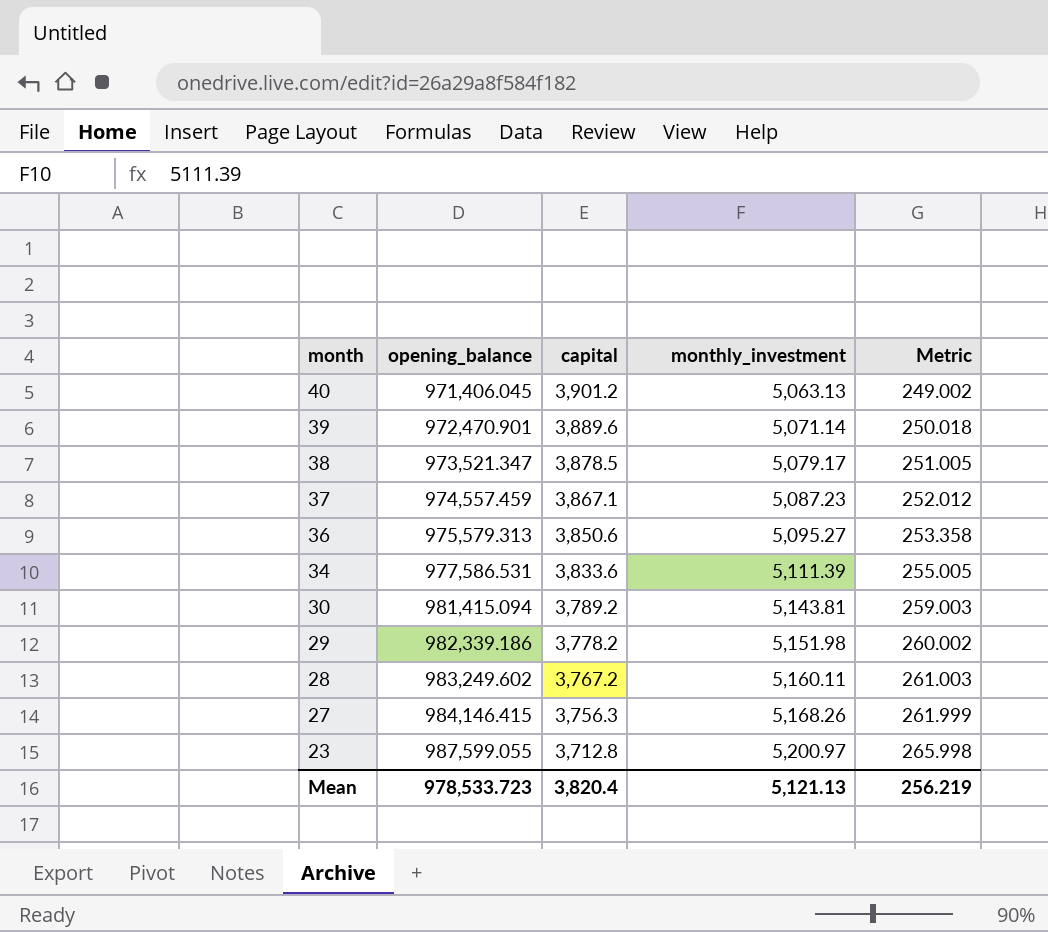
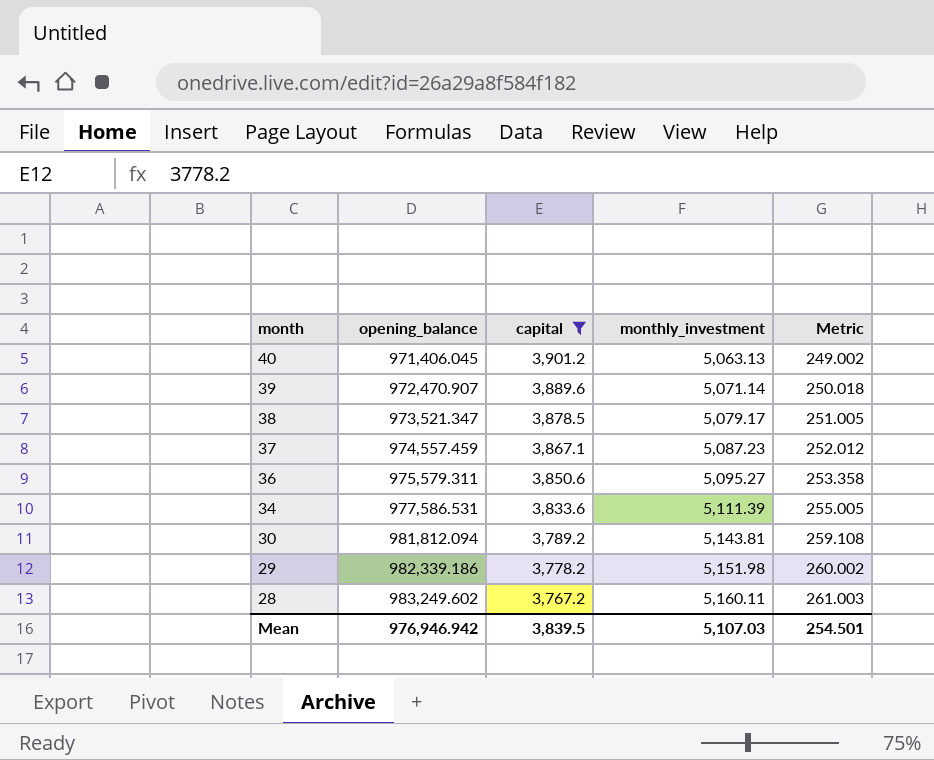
filter: none -> capital >= 3,767.2
39 | opening_balance: 972,470.901 -> 972,470.907
36 | opening_balance: 975,579.313 -> 975,579.311
30 | opening_balance: 981,415.094 -> 981,812.094
30 | Metric: 259.003 -> 259.108
Mean | opening_balance: 978,533.723 -> 976,946.942
Mean | capital: 3,820.4 -> 3,839.5
Mean | monthly_investment: 5,121.13 -> 5,107.03
Mean | Metric: 256.219 -> 254.501

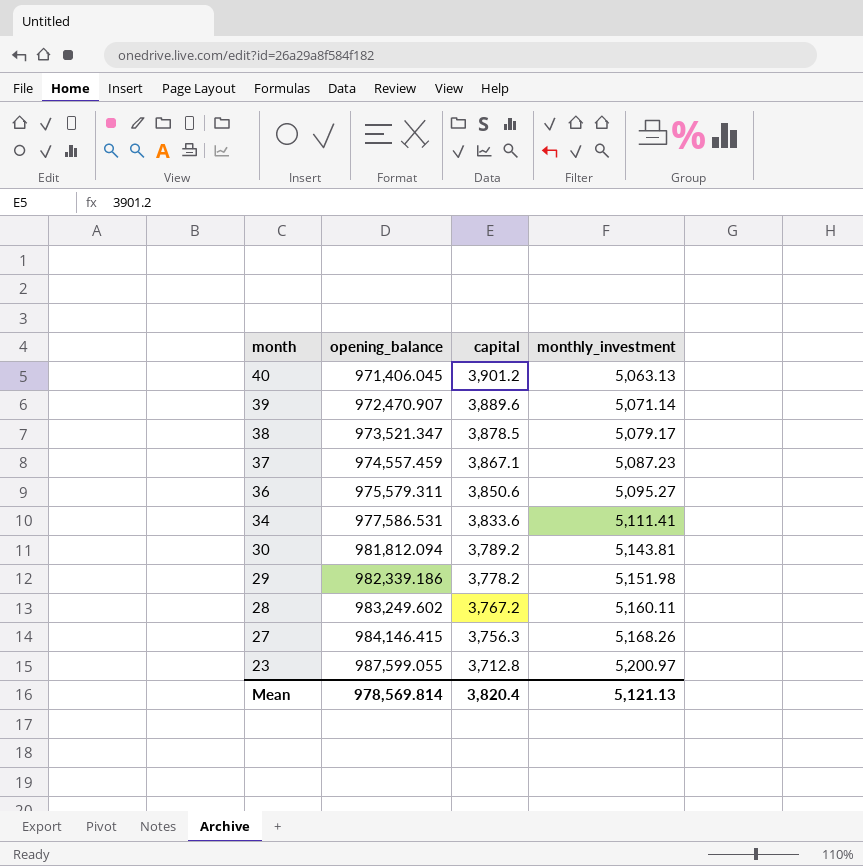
filter: capital >= 3,767.2 -> none
column Metric | formula: [opening_balance] / [capital] -> none
34 | monthly_investment: 5,111.39 -> 5,111.41
Mean | opening_balance: 976,946.942 -> 978,569.814
Mean | capital: 3,839.5 -> 3,820.4
Mean | monthly_investment: 5,107.03 -> 5,121.13

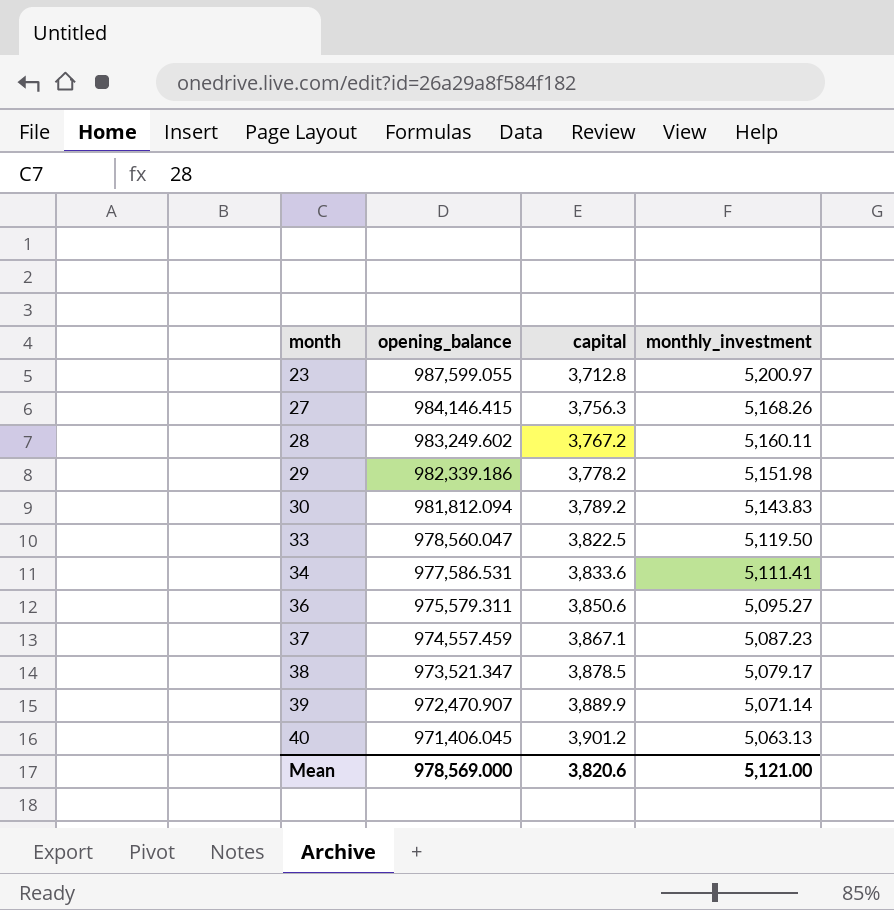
row order: month descending -> month ascending
30 | monthly_investment: 5,143.81 -> 5,143.83
row 33: none -> 978,560.047 | 3,822.5 | 5,119.50
39 | capital: 3,889.6 -> 3,889.9
Mean | opening_balance: 978,569.814 -> 978,569.000
Mean | capital: 3,820.4 -> 3,820.6
Mean | monthly_investment: 5,121.13 -> 5,121.00

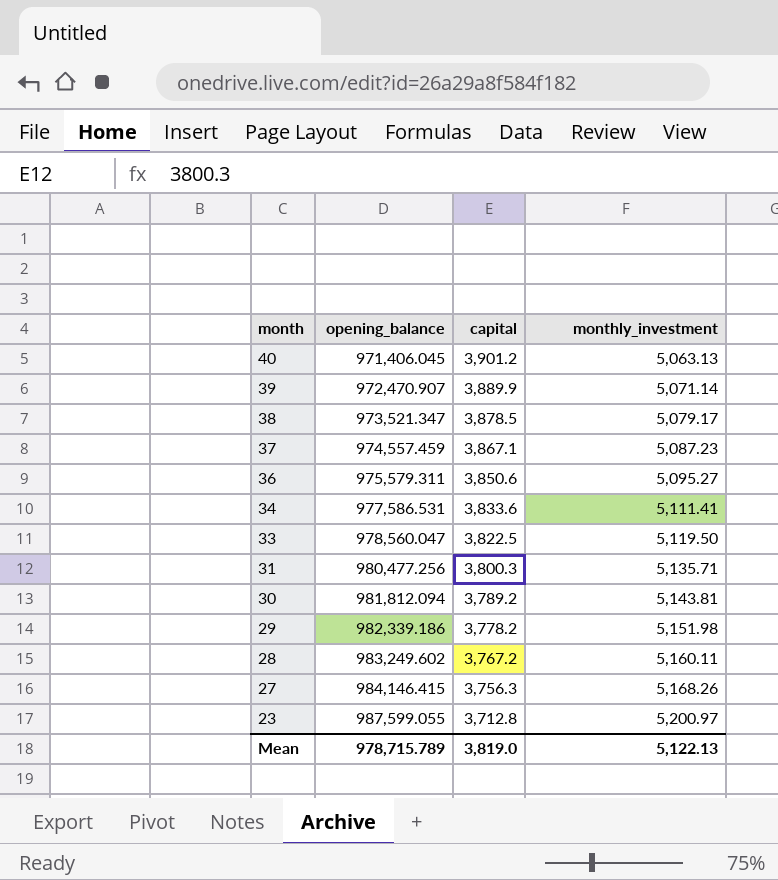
row order: month ascending -> month descending
row 31: none -> 980,477.256 | 3,800.3 | 5,135.71
30 | monthly_investment: 5,143.83 -> 5,143.81
Mean | opening_balance: 978,569.000 -> 978,715.789
Mean | capital: 3,820.6 -> 3,819.0
Mean | monthly_investment: 5,121.00 -> 5,122.13

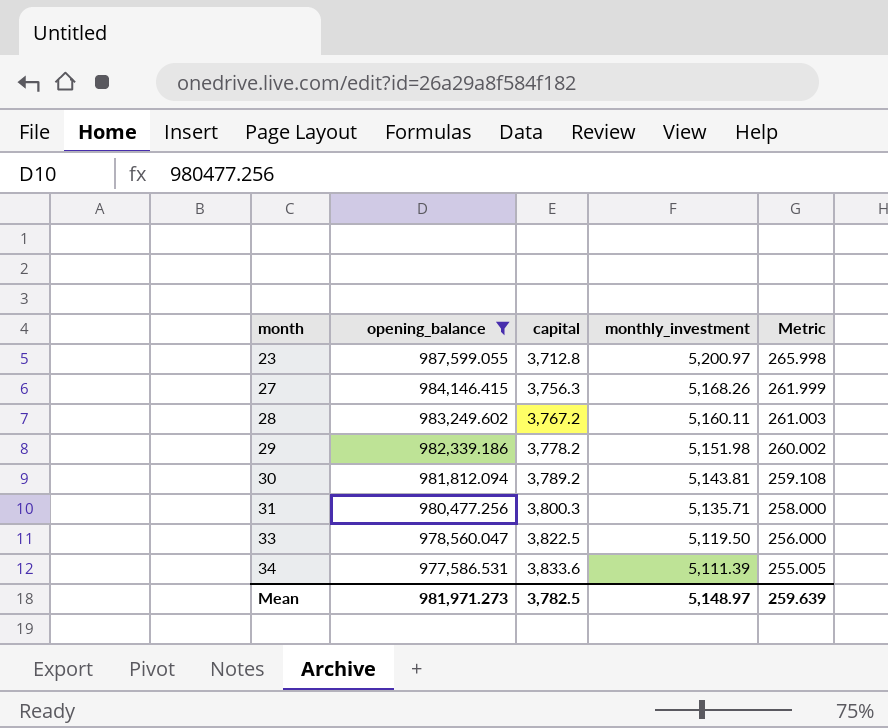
filter: none -> opening_balance >= 977,586.531
row order: month descending -> month ascending
column Metric | formula: none -> [opening_balance] / [capital]
34 | monthly_investment: 5,111.41 -> 5,111.39
Mean | opening_balance: 978,715.789 -> 981,971.273
Mean | capital: 3,819.0 -> 3,782.5
Mean | monthly_investment: 5,122.13 -> 5,148.97

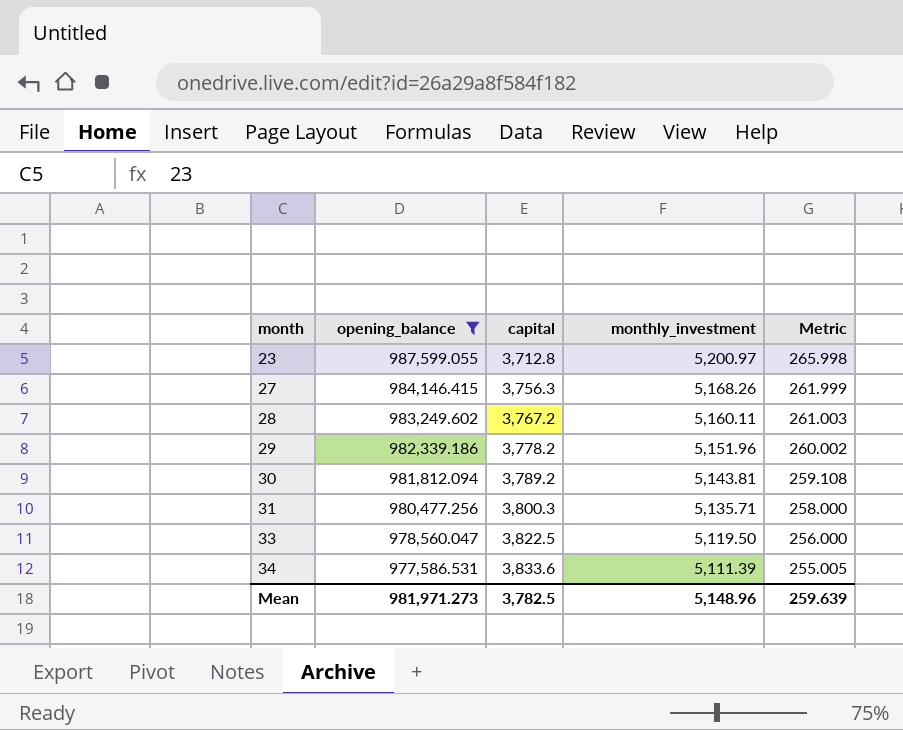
29 | monthly_investment: 5,151.98 -> 5,151.96
Mean | monthly_investment: 5,148.97 -> 5,148.96

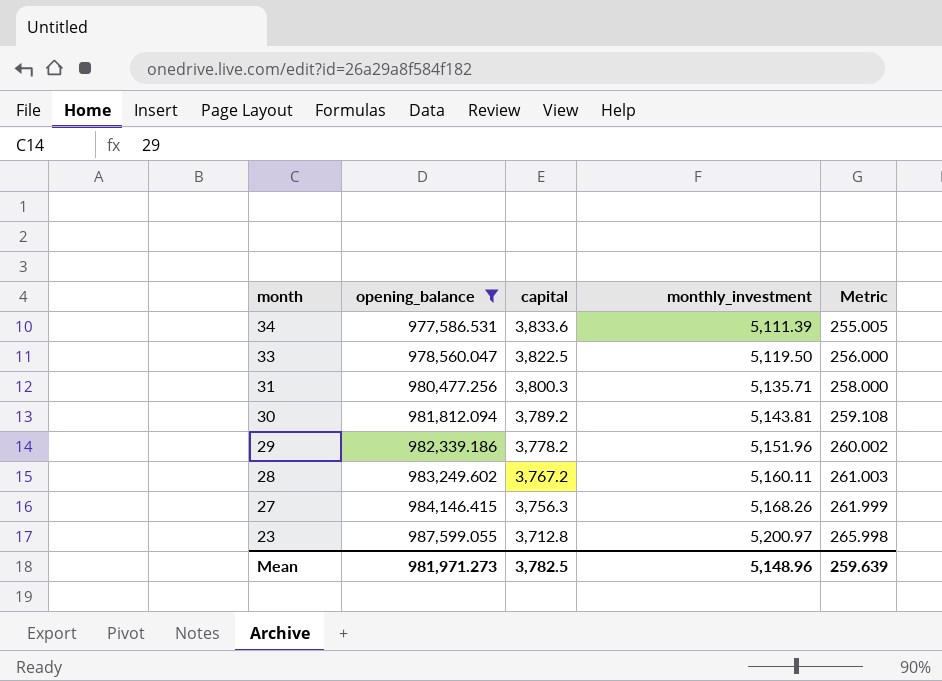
row order: month ascending -> month descending

